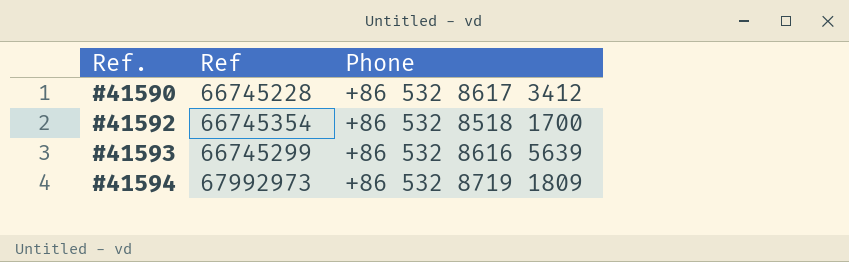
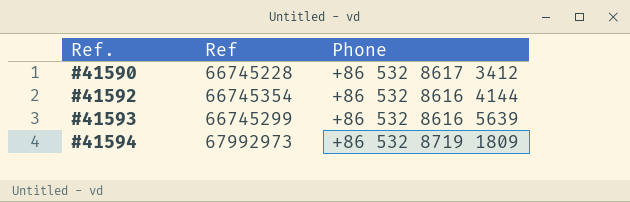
#41592 | Phone: +86 532 8518 1700 -> +86 532 8616 4144

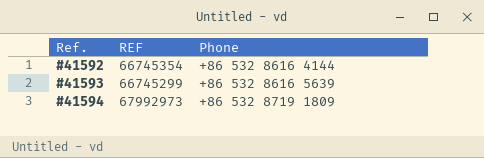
column name: Ref -> REF
row #41590: 66745228 | +86 532 8617 3412 -> none

